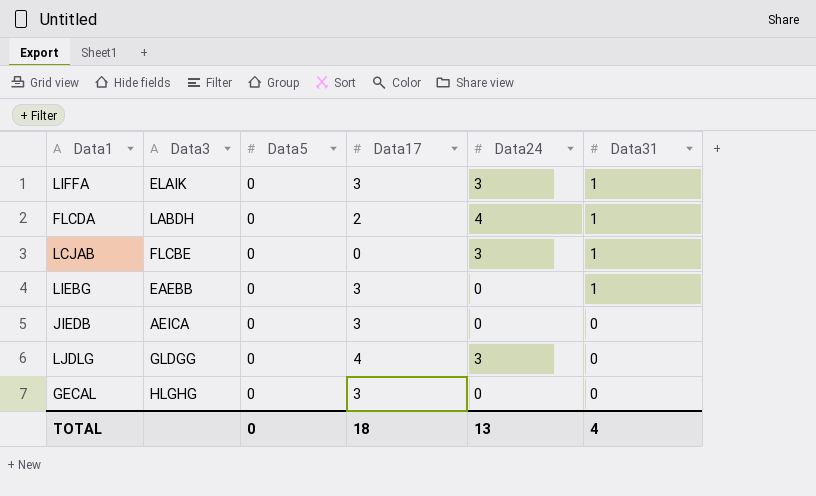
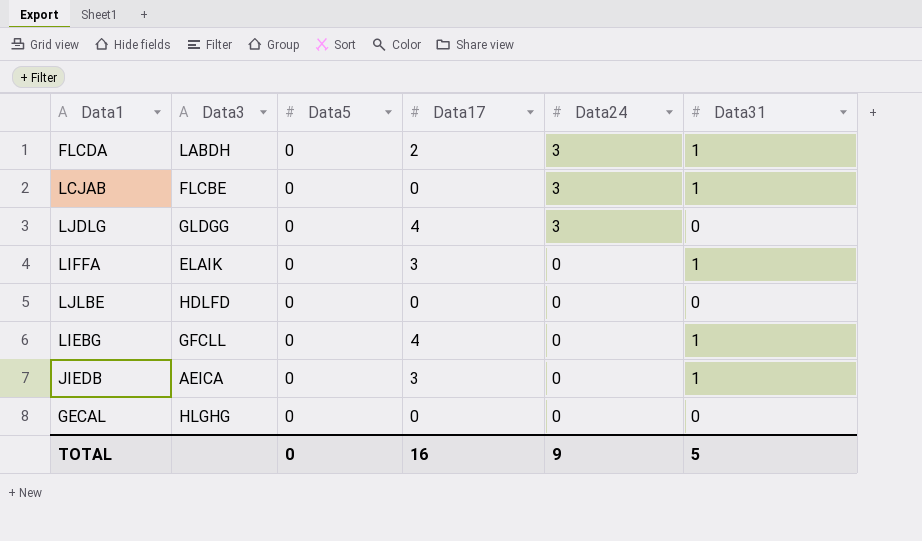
row order: Data31 descending -> Data24 descending
FLCDA | Data24: 4 -> 3
LIFFA | Data24: 3 -> 0
row LJLBE: none -> HDLFD | 0 | 0 | 0 | 0
LIEBG | Data3: EAEBB -> GFCLL
LIEBG | Data17: 3 -> 4
JIEDB | Data31: 0 -> 1
GECAL | Data17: 3 -> 0
TOTAL | Data17: 18 -> 16
TOTAL | Data24: 13 -> 9
TOTAL | Data31: 4 -> 5

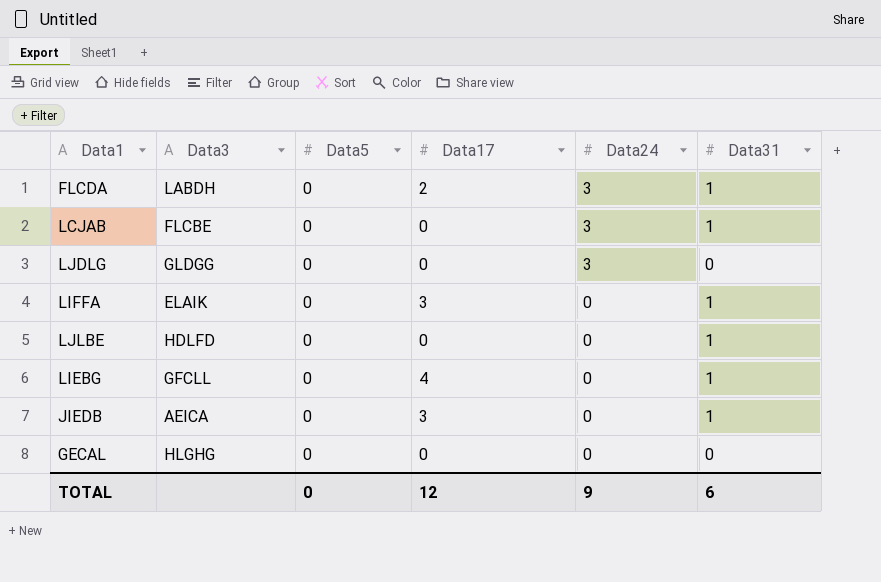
LJDLG | Data17: 4 -> 0
LJLBE | Data31: 0 -> 1
TOTAL | Data17: 16 -> 12
TOTAL | Data31: 5 -> 6

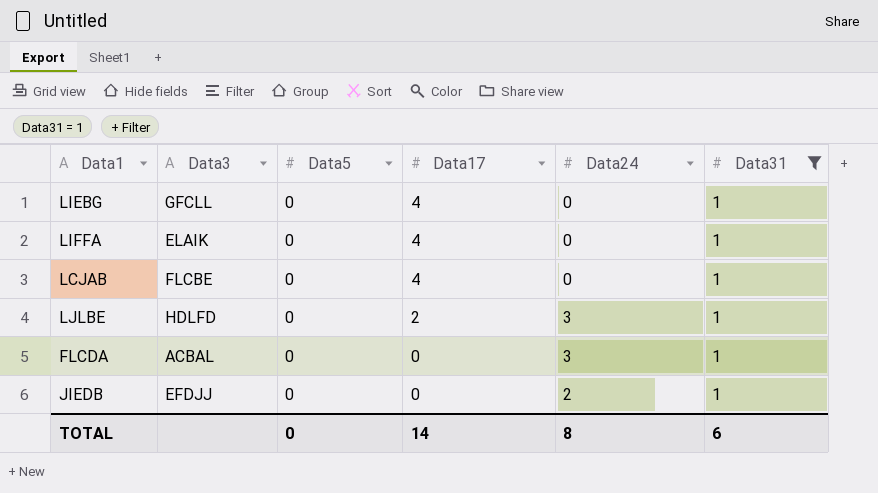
filter: none -> Data31 = 1
row order: Data24 descending -> Data17 descending
LIFFA | Data17: 3 -> 4
LCJAB | Data17: 0 -> 4
LCJAB | Data24: 3 -> 0
LJLBE | Data17: 0 -> 2
LJLBE | Data24: 0 -> 3
FLCDA | Data3: LABDH -> ACBAL
FLCDA | Data17: 2 -> 0
JIEDB | Data3: AEICA -> EFDJJ
JIEDB | Data17: 3 -> 0
JIEDB | Data24: 0 -> 2
TOTAL | Data17: 12 -> 14
TOTAL | Data24: 9 -> 8

